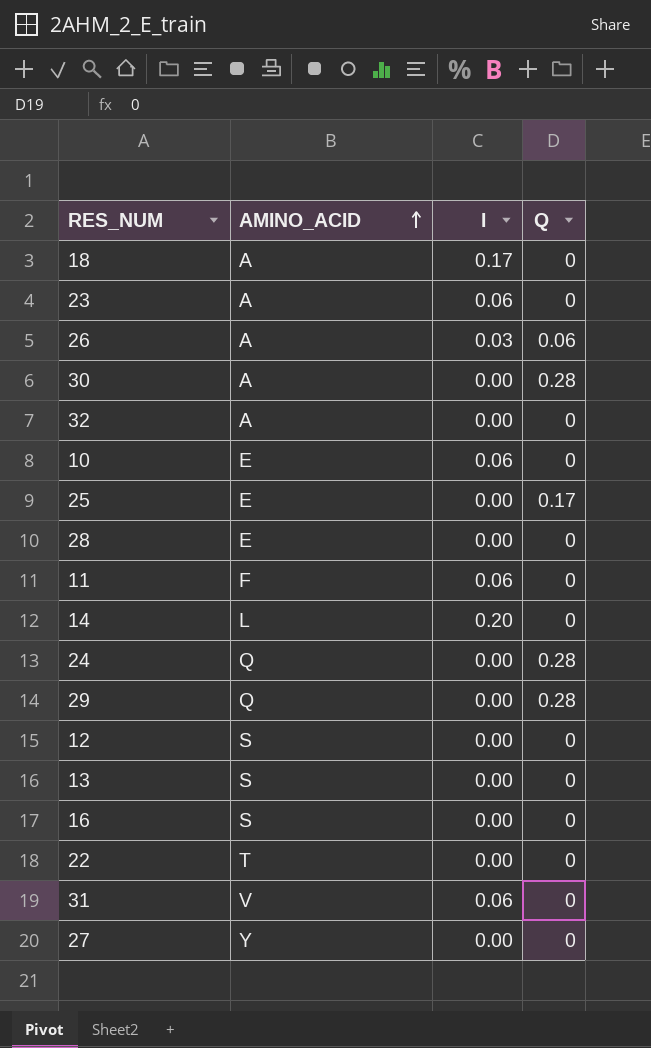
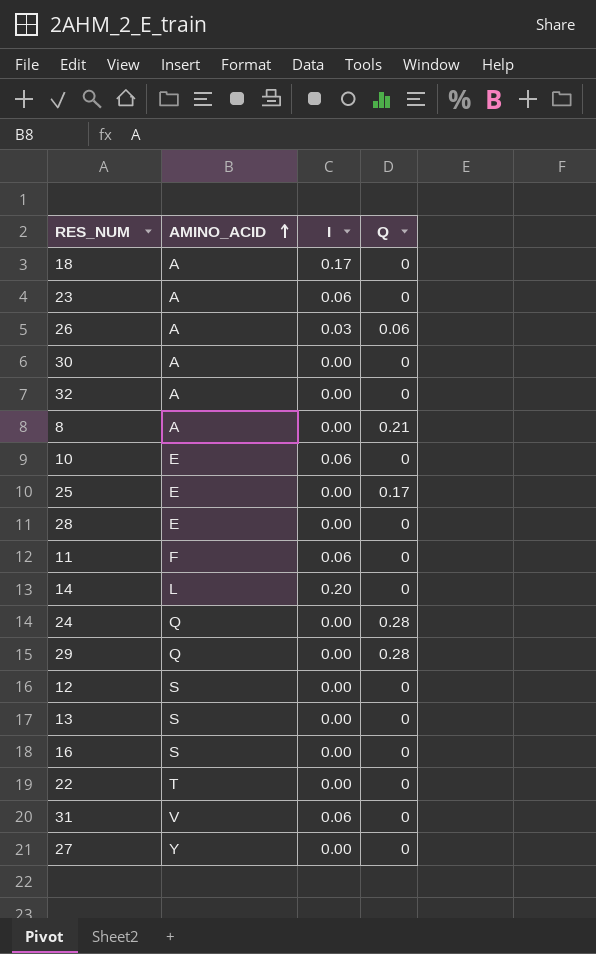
30 | Q: 0.28 -> 0
row 8: none -> A | 0.00 | 0.21

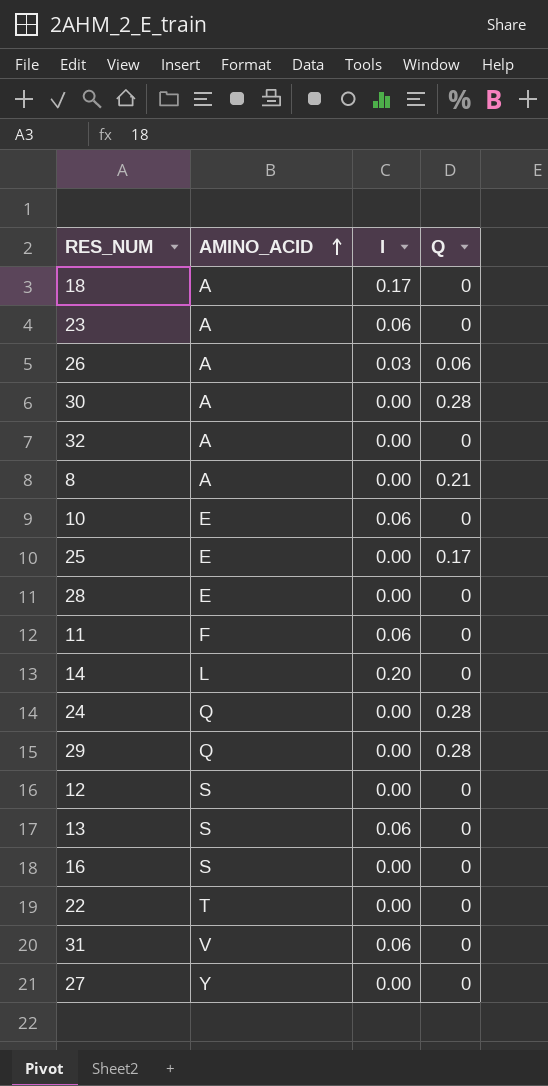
30 | Q: 0 -> 0.28
13 | I: 0.00 -> 0.06

